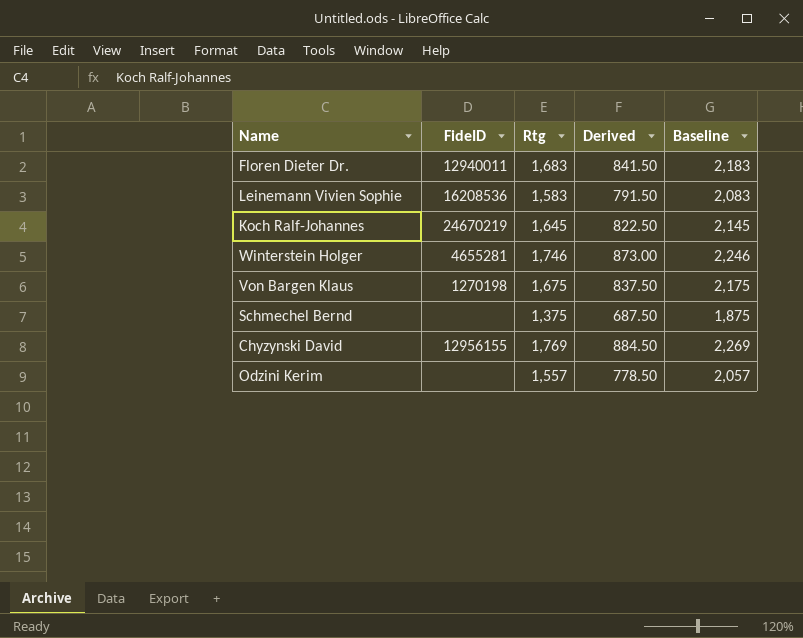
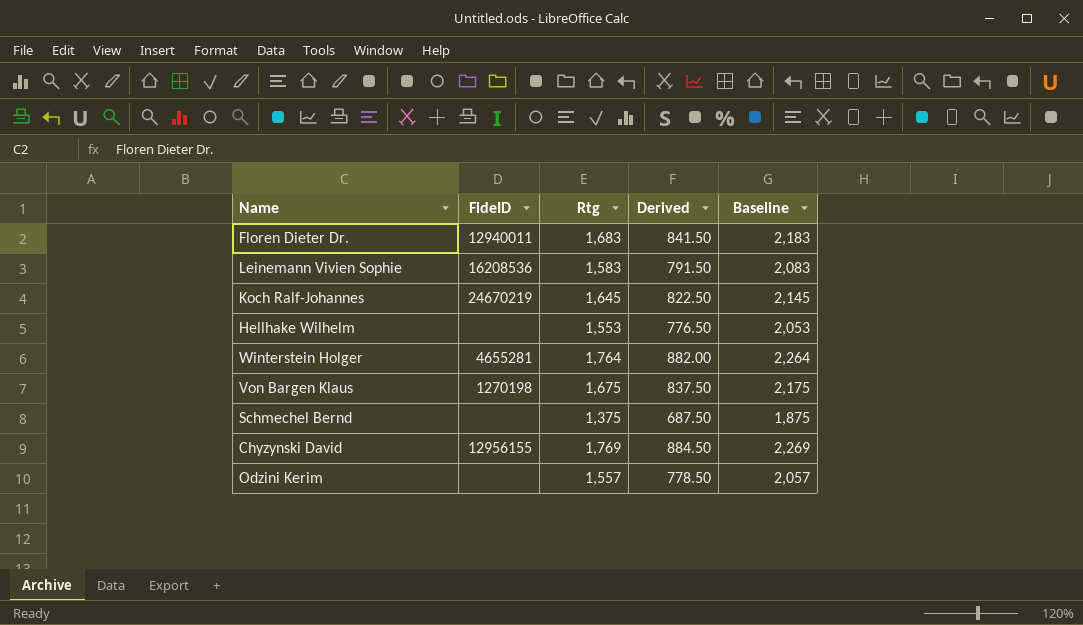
row Hellhake Wilhelm: none -> none | 1,553 | 776.50 | 2,053
Winterstein Holger | Rtg: 1,746 -> 1,764
Winterstein Holger | Derived: 873.00 -> 882.00
Winterstein Holger | Baseline: 2,246 -> 2,264

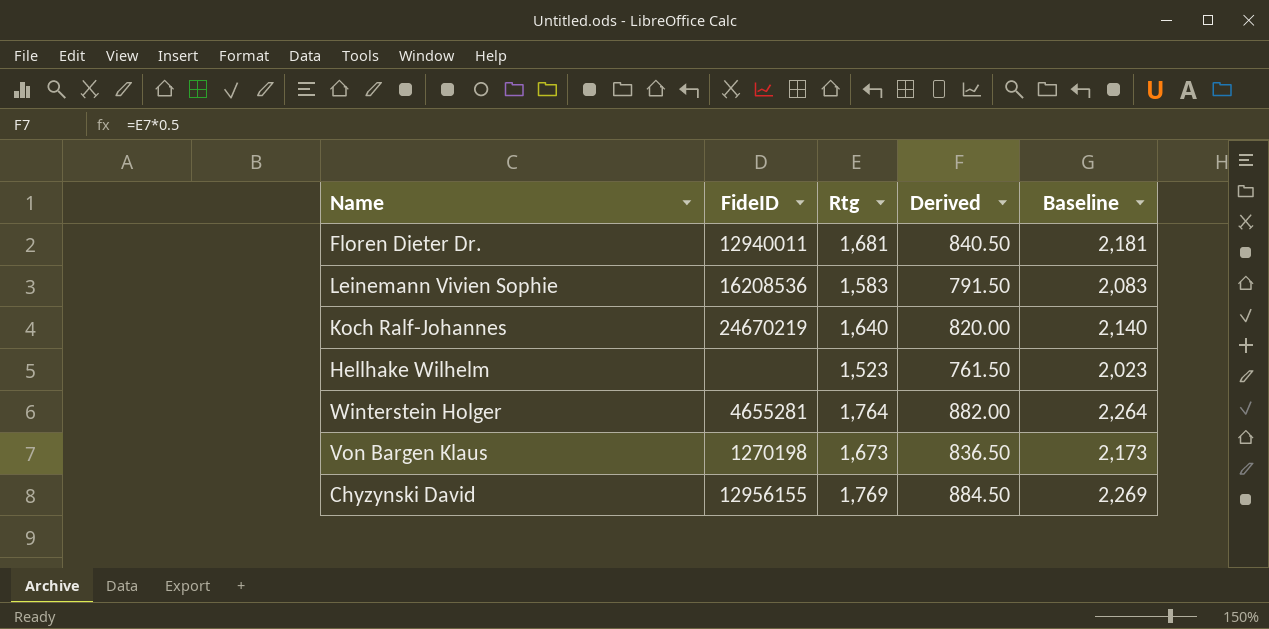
row Schmechel Bernd: none | 1,375 | 687.50 | 1,875 -> none
row Odzini Kerim: none | 1,557 | 778.50 | 2,057 -> none
Floren Dieter Dr. | Rtg: 1,683 -> 1,681
Floren Dieter Dr. | Derived: 841.50 -> 840.50
Floren Dieter Dr. | Baseline: 2,183 -> 2,181
Koch Ralf-Johannes | Rtg: 1,645 -> 1,640
Koch Ralf-Johannes | Derived: 822.50 -> 820.00
Koch Ralf-Johannes | Baseline: 2,145 -> 2,140
Hellhake Wilhelm | Rtg: 1,553 -> 1,523
Hellhake Wilhelm | Derived: 776.50 -> 761.50
Hellhake Wilhelm | Baseline: 2,053 -> 2,023
Von Bargen Klaus | Rtg: 1,675 -> 1,673
Von Bargen Klaus | Derived: 837.50 -> 836.50
Von Bargen Klaus | Baseline: 2,175 -> 2,173

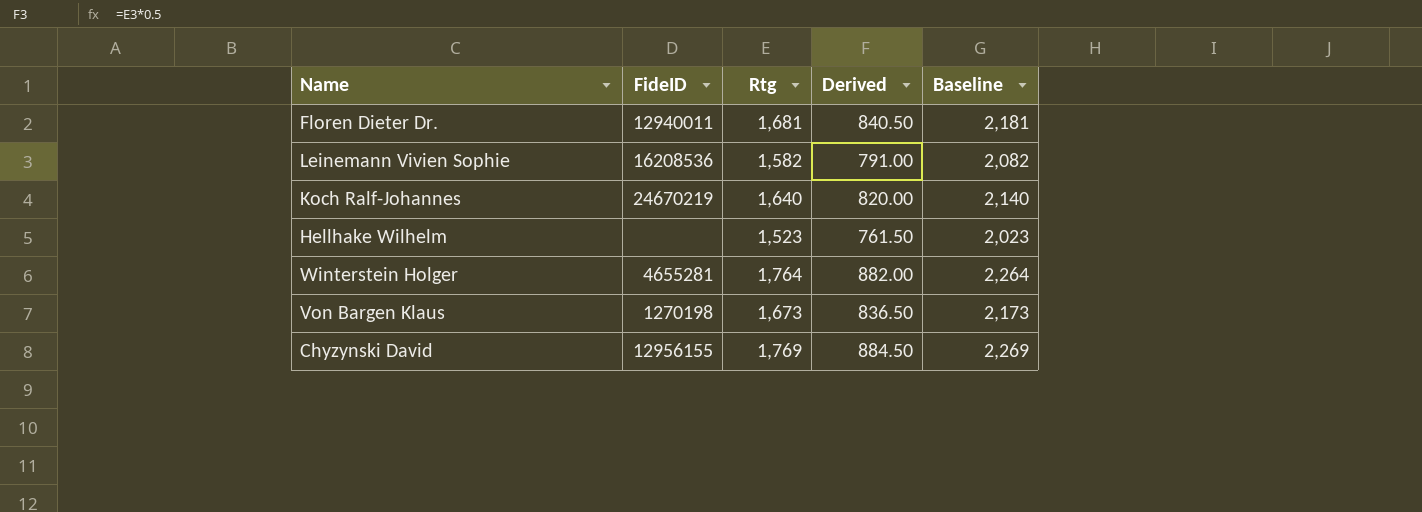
Leinemann Vivien Sophie | Rtg: 1,583 -> 1,582
Leinemann Vivien Sophie | Derived: 791.50 -> 791.00
Leinemann Vivien Sophie | Baseline: 2,083 -> 2,082

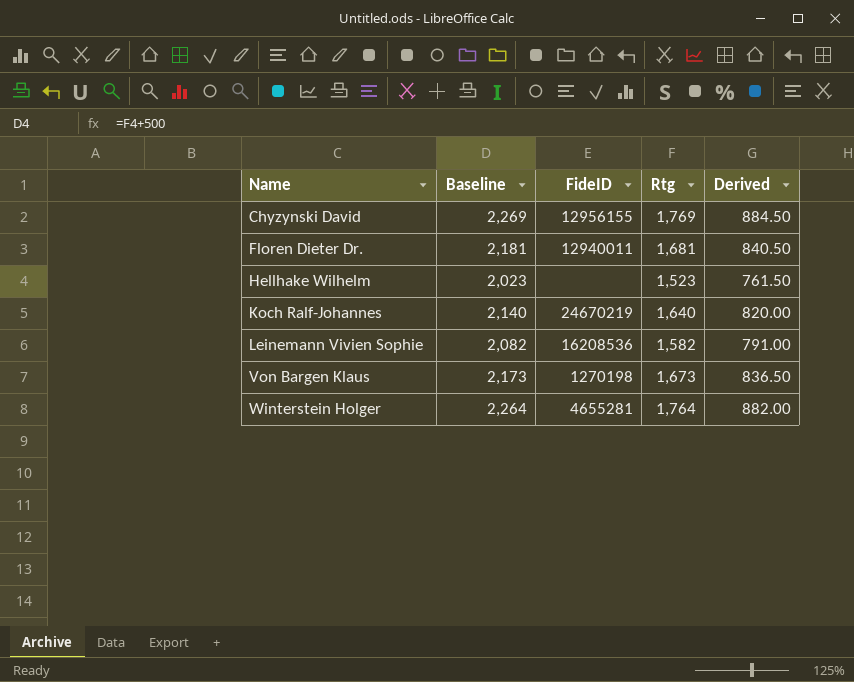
row order: none -> Name ascending
column Baseline | position: 5 -> 2

